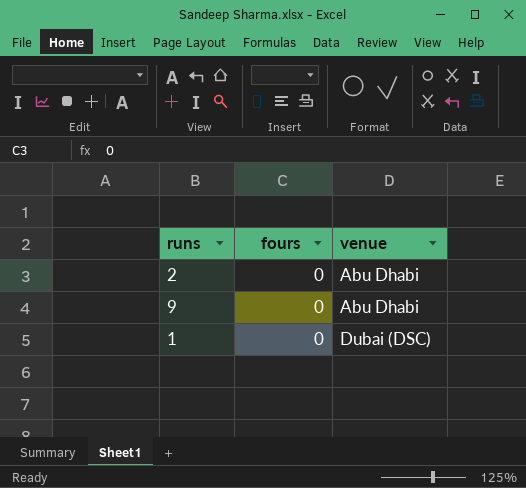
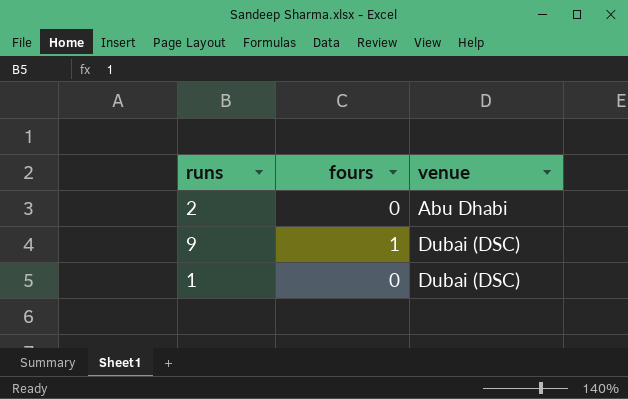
9 | fours: 0 -> 1
9 | venue: Abu Dhabi -> Dubai (DSC)

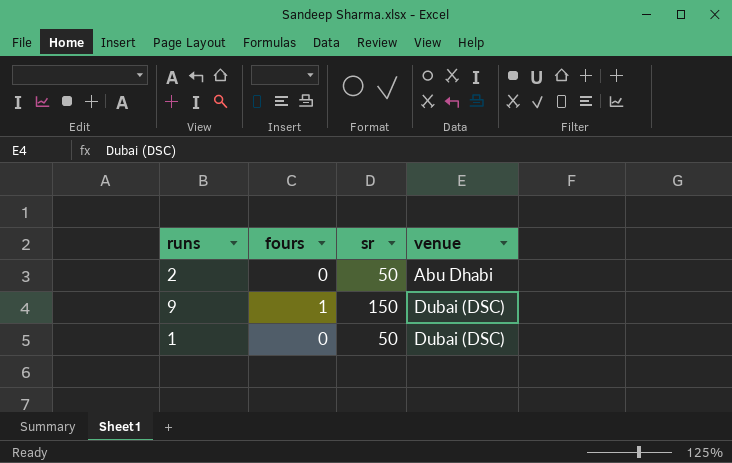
column sr | position: none -> 3

